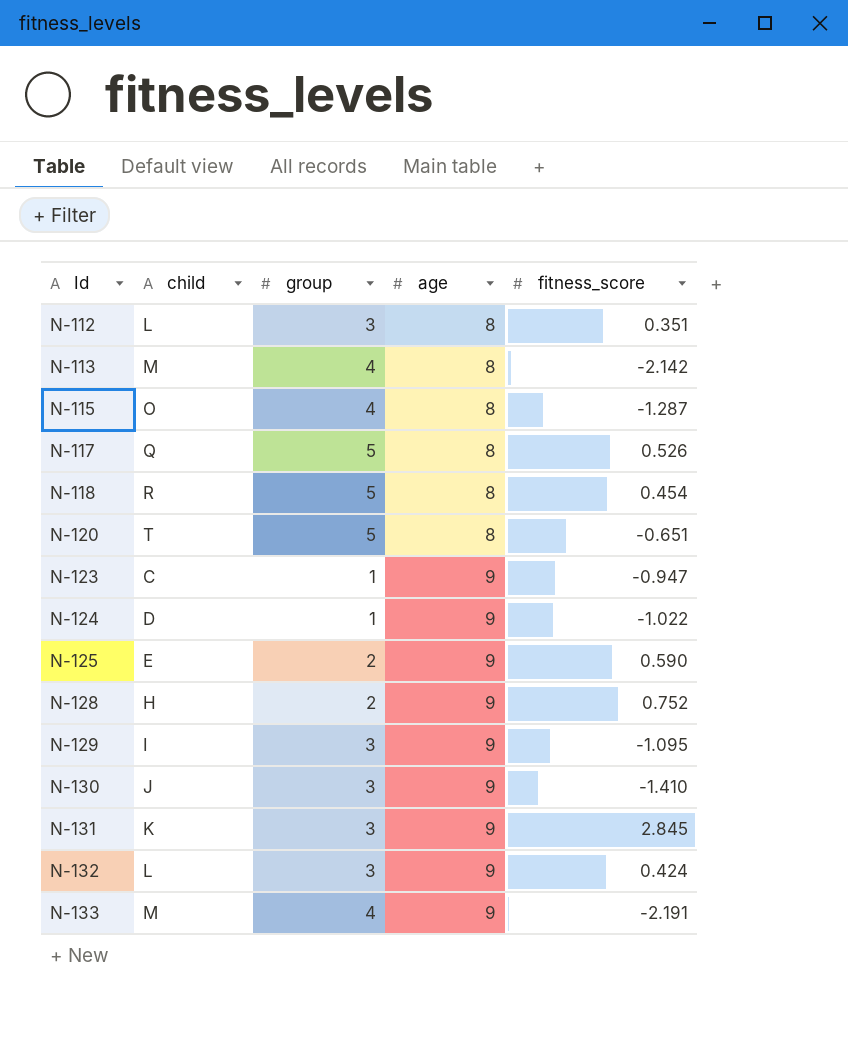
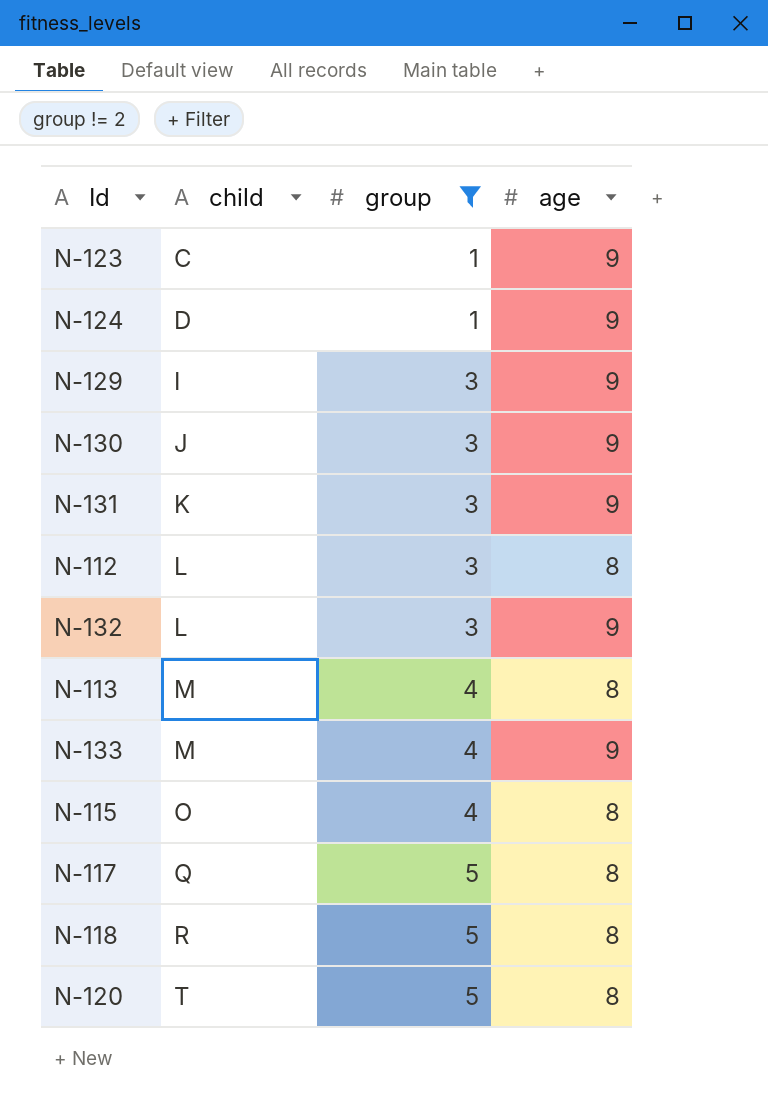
filter: none -> group != 2
row order: Id ascending -> child ascending
column fitness_score | position: 5 -> none

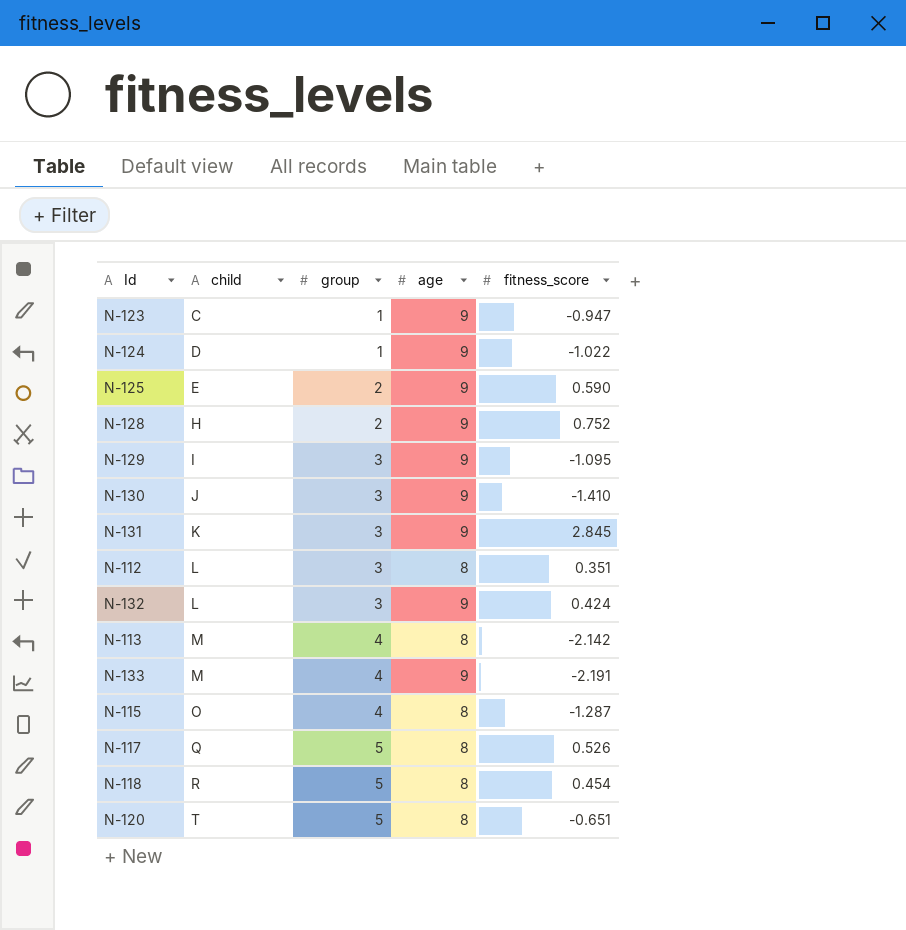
filter: group != 2 -> none
column fitness_score | position: none -> 5

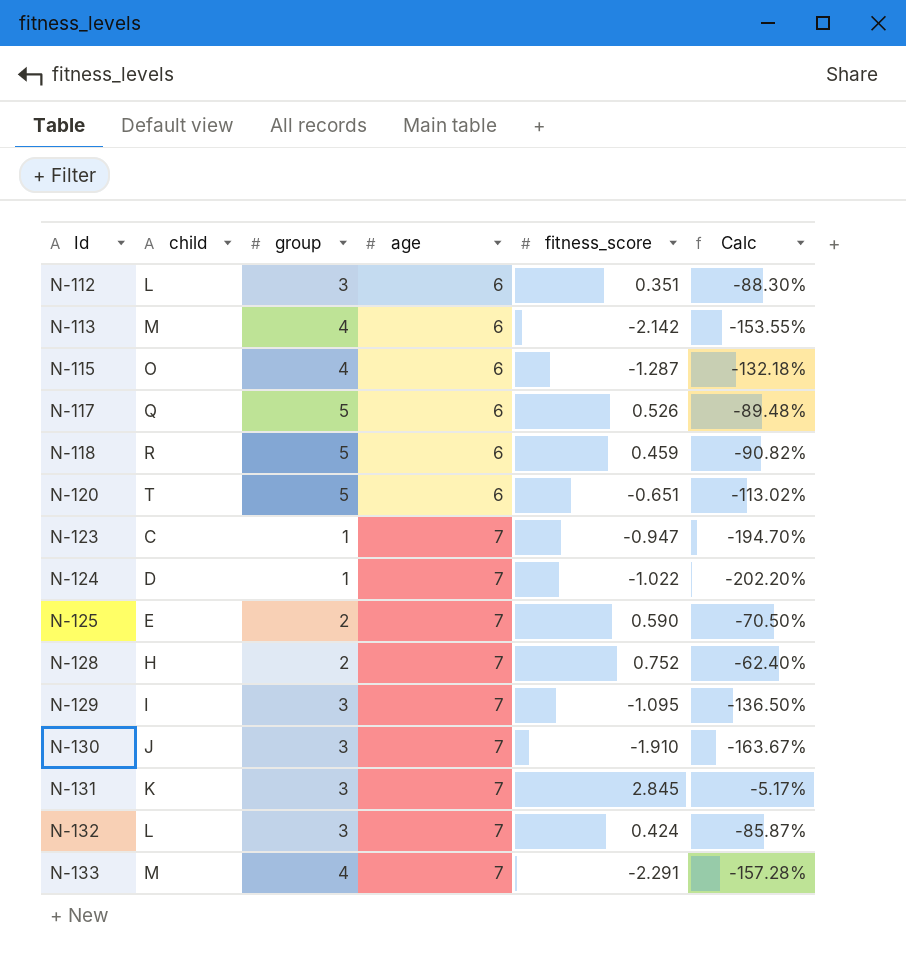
row order: child ascending -> Id ascending
column Calc | formula: none -> ([fitness_score] - [group]) / [group]
N-112 | age: 8 -> 6
N-113 | age: 8 -> 6
N-115 | age: 8 -> 6
N-117 | age: 8 -> 6
N-118 | age: 8 -> 6
N-118 | fitness_score: 0.454 -> 0.459
N-120 | age: 8 -> 6
N-123 | age: 9 -> 7
N-124 | age: 9 -> 7
N-125 | age: 9 -> 7
N-128 | age: 9 -> 7
N-129 | age: 9 -> 7
N-130 | age: 9 -> 7
N-130 | fitness_score: -1.410 -> -1.910
N-131 | age: 9 -> 7
N-132 | age: 9 -> 7
N-133 | age: 9 -> 7
N-133 | fitness_score: -2.191 -> -2.291

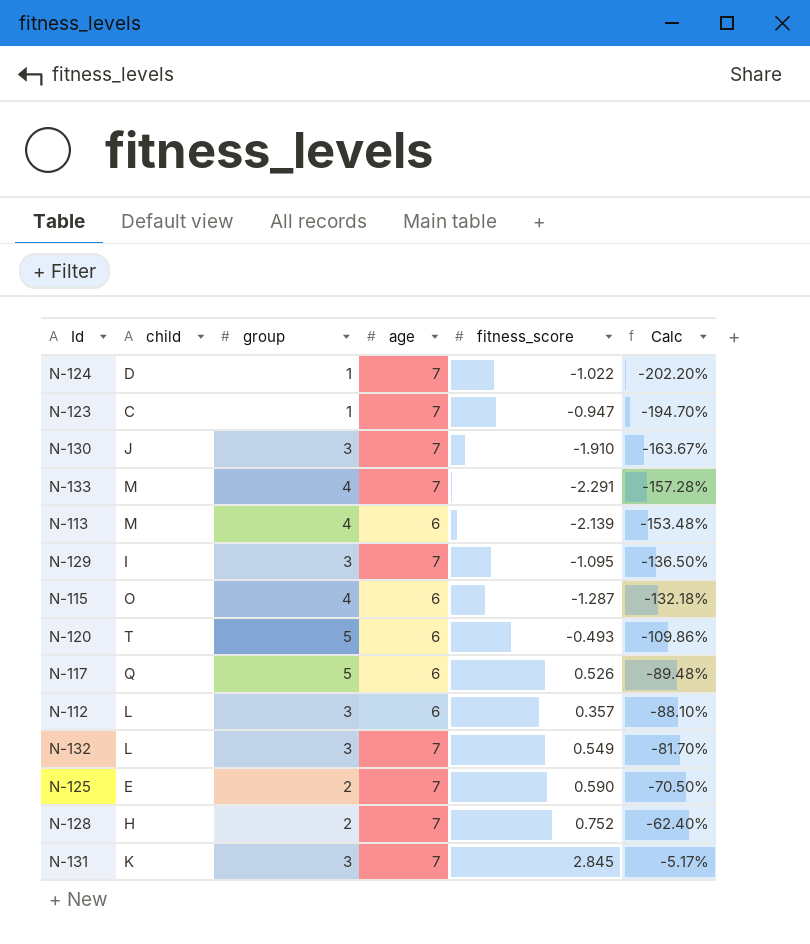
row order: Id ascending -> Calc ascending
row N-118: R | 5 | 6 | 0.459 | -90.82% -> none
N-113 | fitness_score: -2.142 -> -2.139
N-113 | Calc: -153.55% -> -153.48%
N-120 | fitness_score: -0.651 -> -0.493
N-120 | Calc: -113.02% -> -109.86%
N-112 | fitness_score: 0.351 -> 0.357
N-112 | Calc: -88.30% -> -88.10%
N-132 | fitness_score: 0.424 -> 0.549
N-132 | Calc: -85.87% -> -81.70%

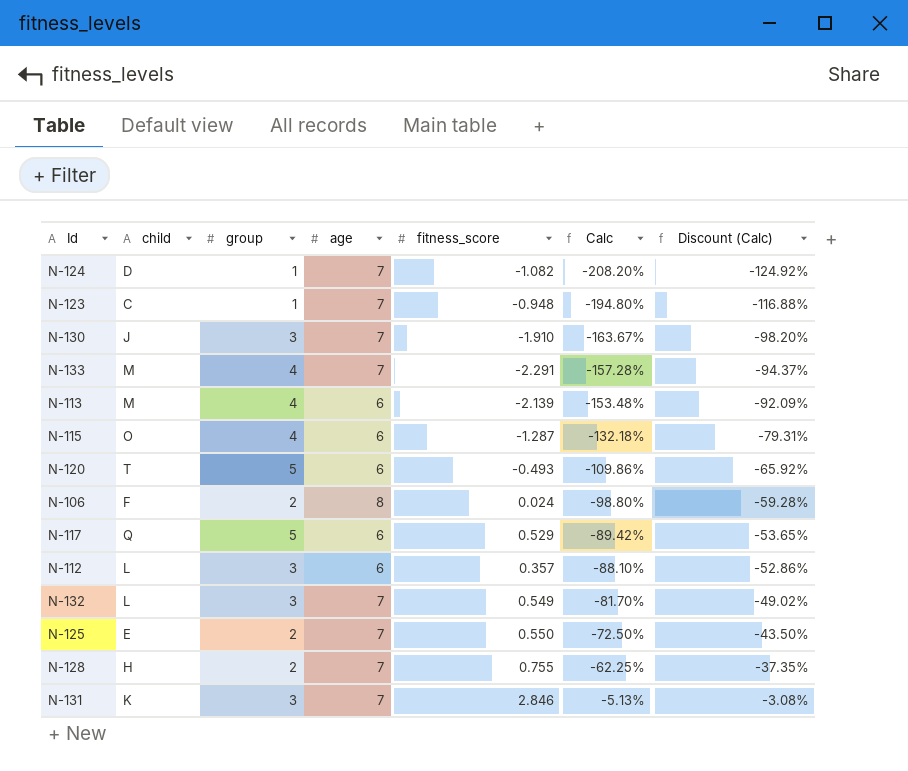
column Discount (Calc) | formula: none -> [Calc] * 0.6
row N-129: I | 3 | 7 | -1.095 | -136.50% -> none
N-124 | fitness_score: -1.022 -> -1.082
N-124 | Calc: -202.20% -> -208.20%
N-123 | fitness_score: -0.947 -> -0.948
N-123 | Calc: -194.70% -> -194.80%
row N-106: none -> F | 2 | 8 | 0.024 | -98.80% | -59.28%
N-117 | fitness_score: 0.526 -> 0.529
N-117 | Calc: -89.48% -> -89.42%
N-125 | fitness_score: 0.590 -> 0.550
N-125 | Calc: -70.50% -> -72.50%
N-128 | fitness_score: 0.752 -> 0.755
N-128 | Calc: -62.40% -> -62.25%
N-131 | fitness_score: 2.845 -> 2.846
N-131 | Calc: -5.17% -> -5.13%

